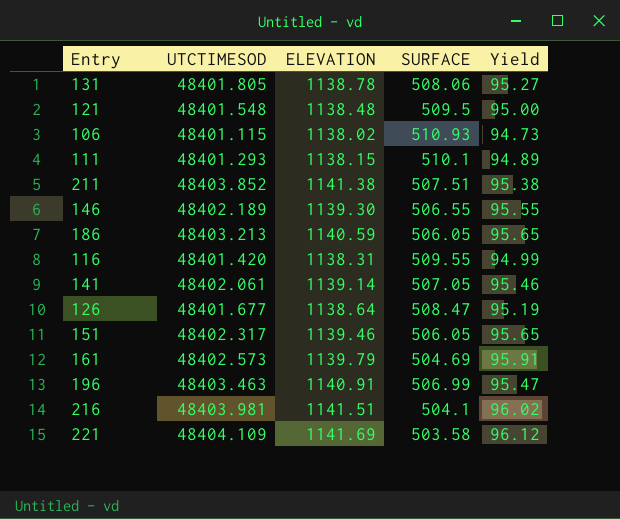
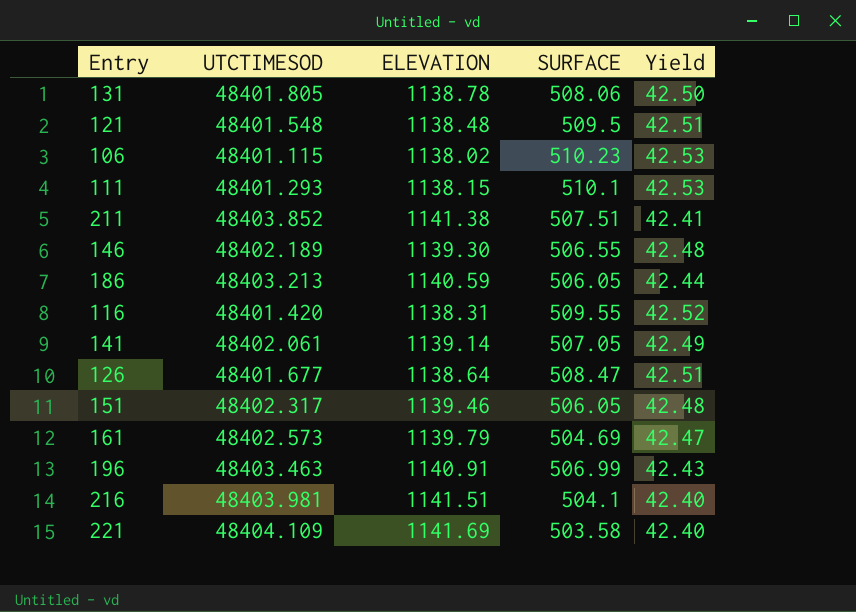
column Yield | formula: [UTCTIMESOD] / [SURFACE] -> [UTCTIMESOD] / [ELEVATION]
106 | SURFACE: 510.93 -> 510.23

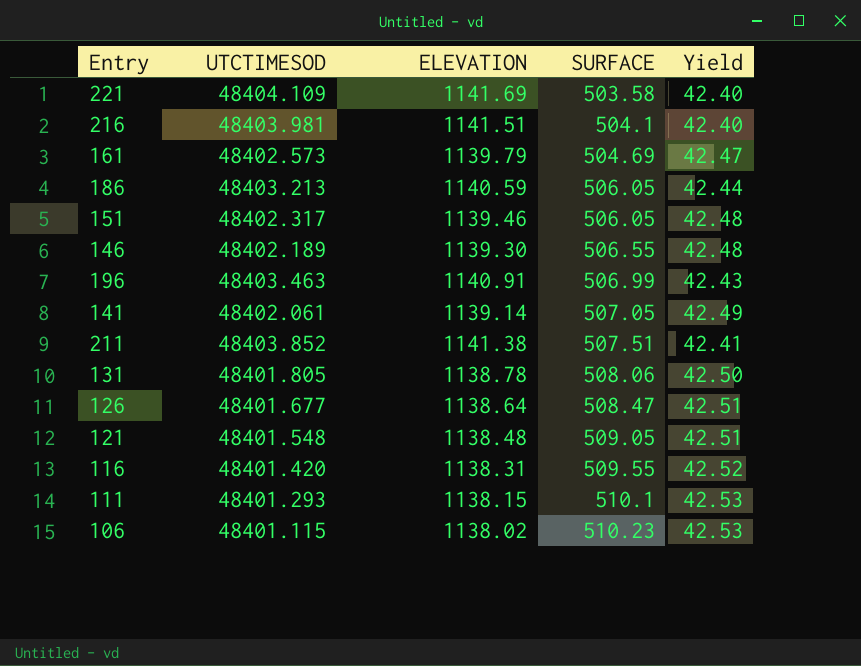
row order: none -> SURFACE ascending
121 | SURFACE: 509.5 -> 509.05

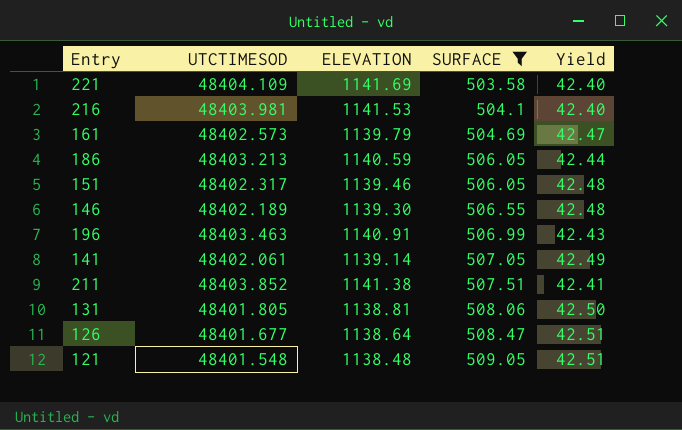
filter: none -> SURFACE <= 509.05
216 | ELEVATION: 1141.51 -> 1141.53
131 | ELEVATION: 1138.78 -> 1138.81

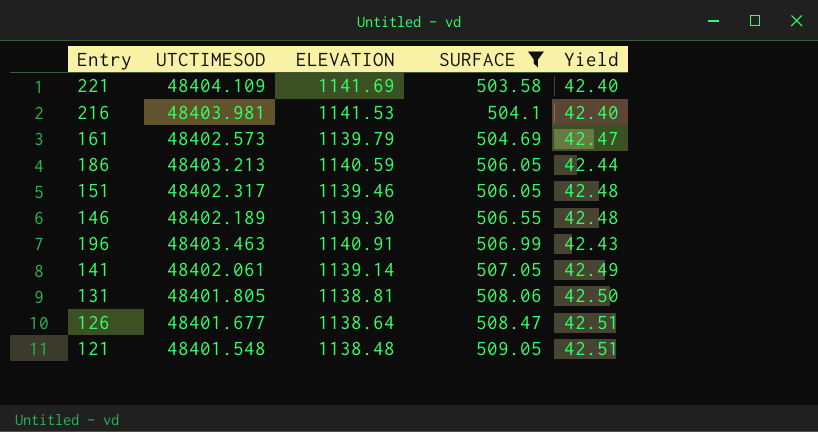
row 211: 48403.852 | 1141.38 | 507.51 | 42.41 -> none

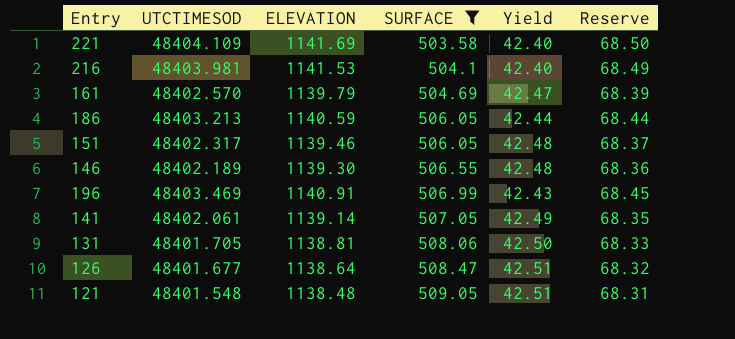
column Reserve | formula: none -> [ELEVATION] * 0.06
161 | UTCTIMESOD: 48402.573 -> 48402.570
196 | UTCTIMESOD: 48403.463 -> 48403.469
131 | UTCTIMESOD: 48401.805 -> 48401.705

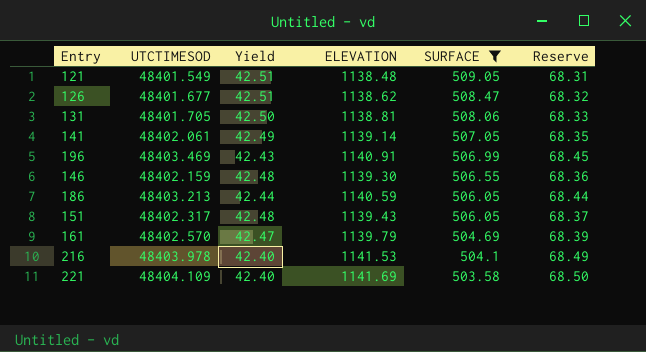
row order: SURFACE ascending -> SURFACE descending
column Yield | position: 5 -> 3
121 | UTCTIMESOD: 48401.548 -> 48401.549
126 | ELEVATION: 1138.64 -> 1138.62
146 | UTCTIMESOD: 48402.189 -> 48402.159
151 | ELEVATION: 1139.46 -> 1139.43
216 | UTCTIMESOD: 48403.981 -> 48403.978

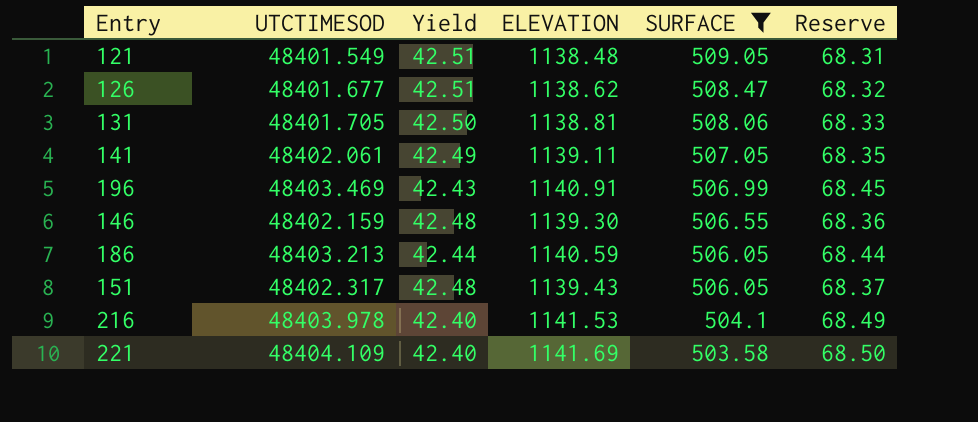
row 161: 48402.570 | 42.47 | 1139.79 | 504.69 | 68.39 -> none
141 | ELEVATION: 1139.14 -> 1139.11

